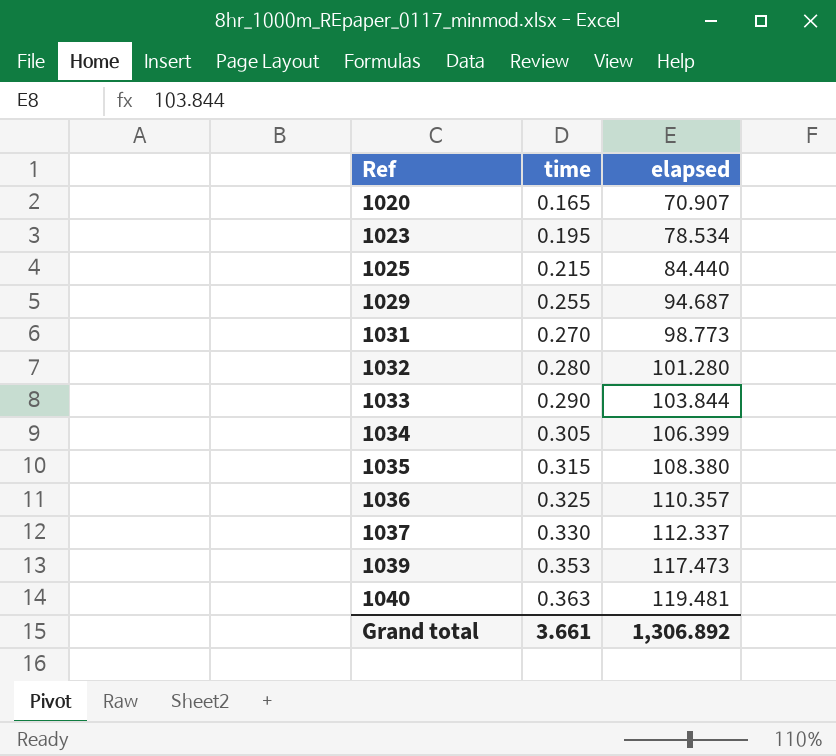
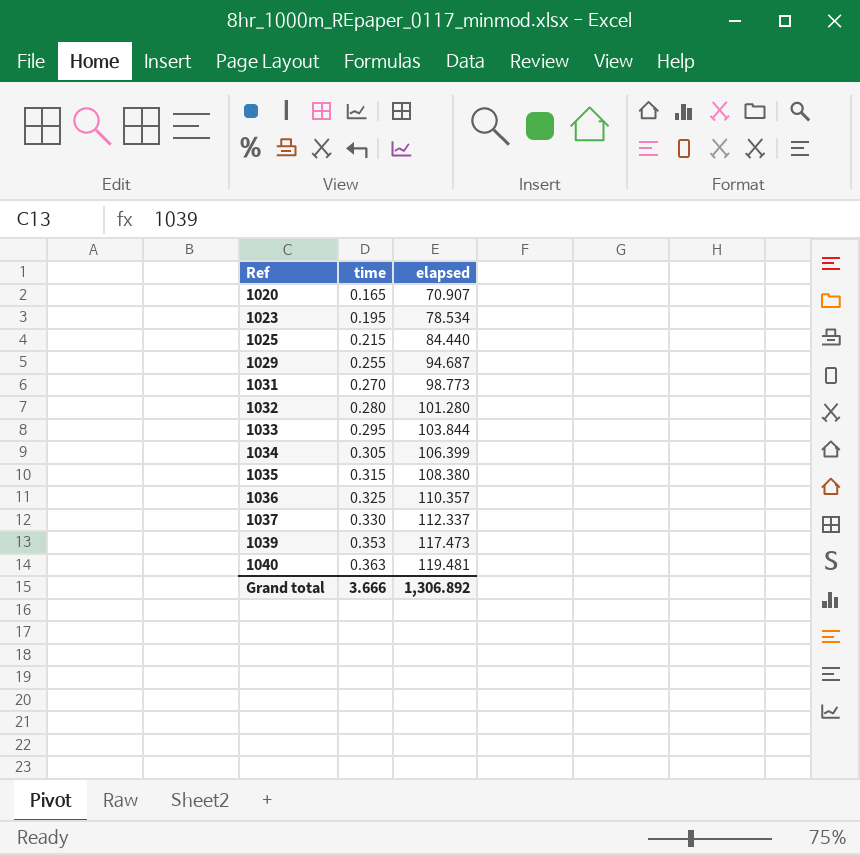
1033 | time: 0.290 -> 0.295
Grand total | time: 3.661 -> 3.666

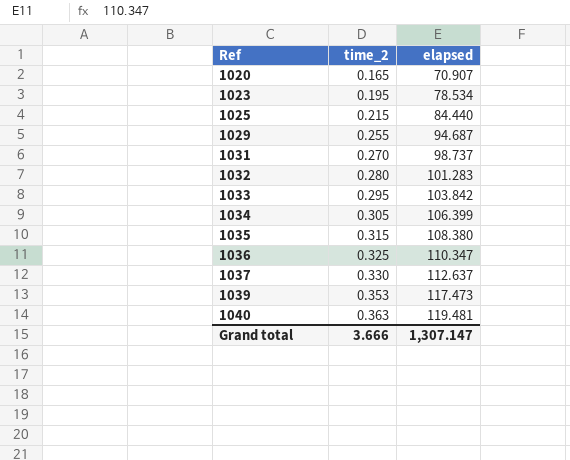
column name: time -> time_2
1031 | elapsed: 98.773 -> 98.737
1032 | elapsed: 101.280 -> 101.283
1033 | elapsed: 103.844 -> 103.842
1036 | elapsed: 110.357 -> 110.347
1037 | elapsed: 112.337 -> 112.637
Grand total | elapsed: 1,306.892 -> 1,307.147

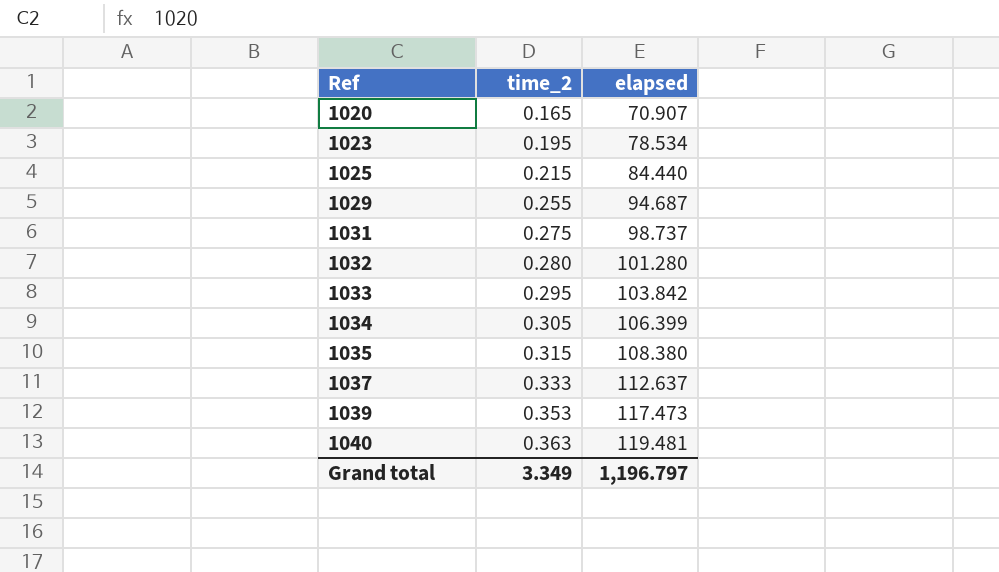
row 1036: 0.325 | 110.347 -> none
1031 | time_2: 0.270 -> 0.275
1032 | elapsed: 101.283 -> 101.280
1037 | time_2: 0.330 -> 0.333
Grand total | time_2: 3.666 -> 3.349
Grand total | elapsed: 1,307.147 -> 1,196.797

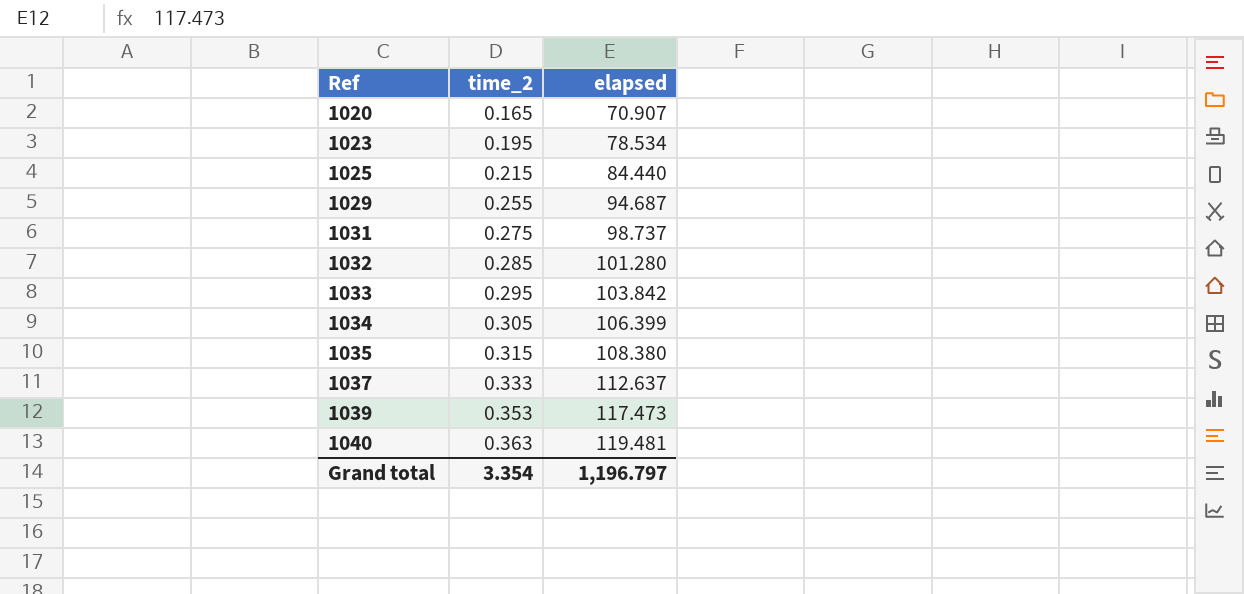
1032 | time_2: 0.280 -> 0.285
Grand total | time_2: 3.349 -> 3.354

